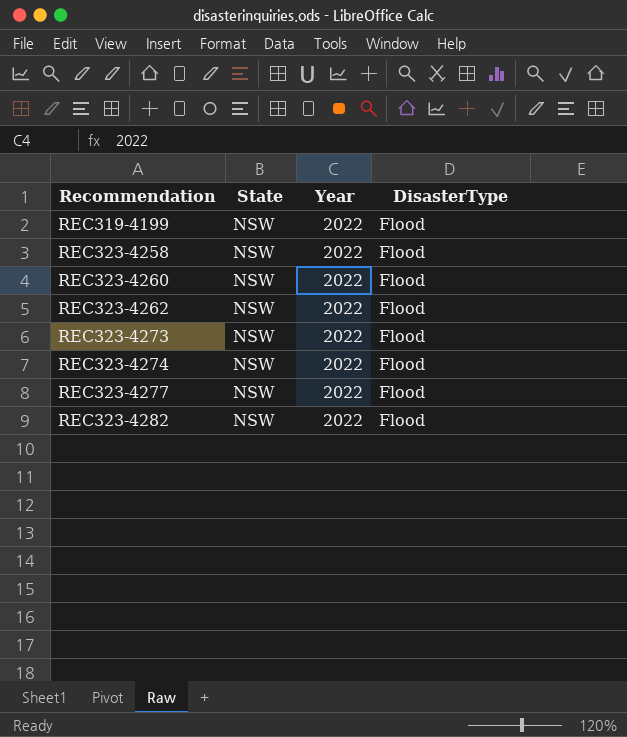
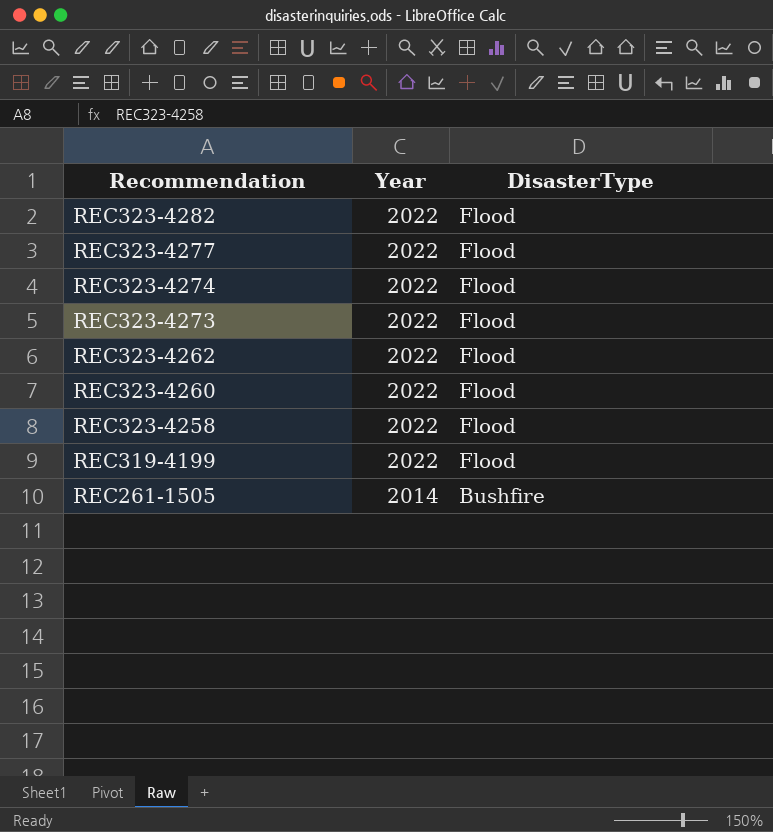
row order: Recommendation ascending -> Recommendation descending
column State | position: 2 -> none
row REC261-1505: none -> 2014 | Bushfire

